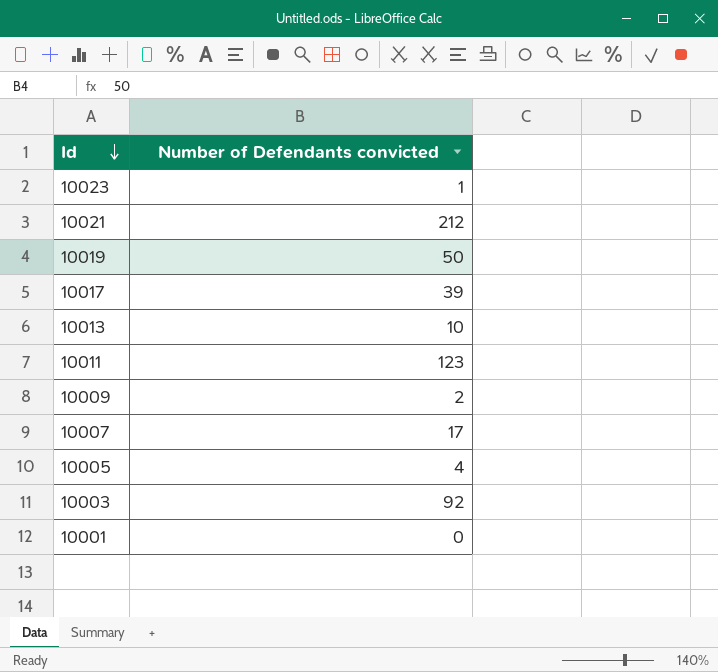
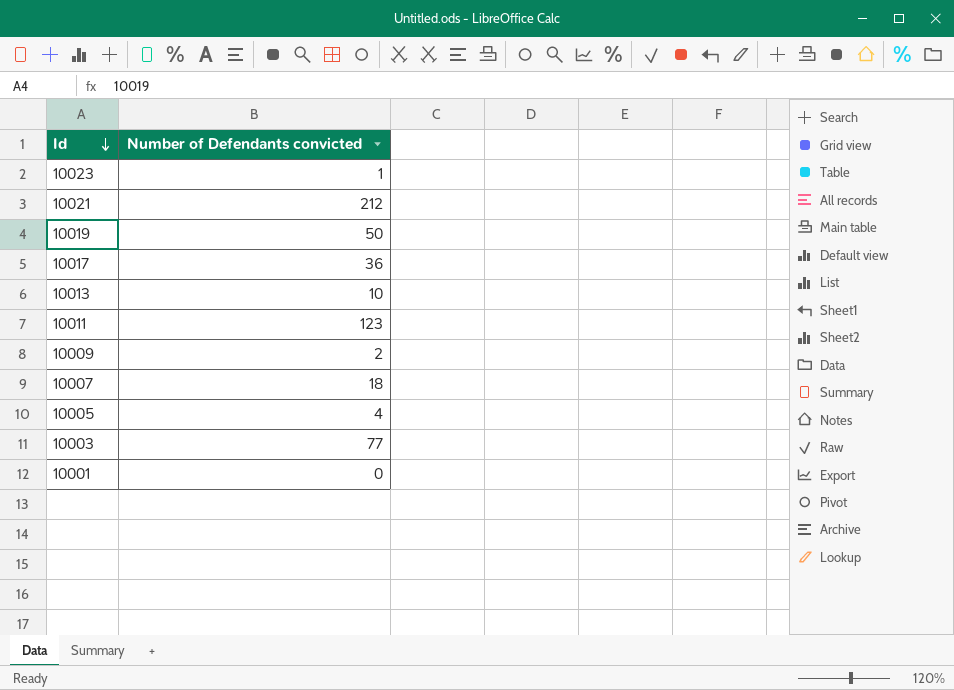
10017 | Number of Defendants convicted: 39 -> 36
10007 | Number of Defendants convicted: 17 -> 18
10003 | Number of Defendants convicted: 92 -> 77

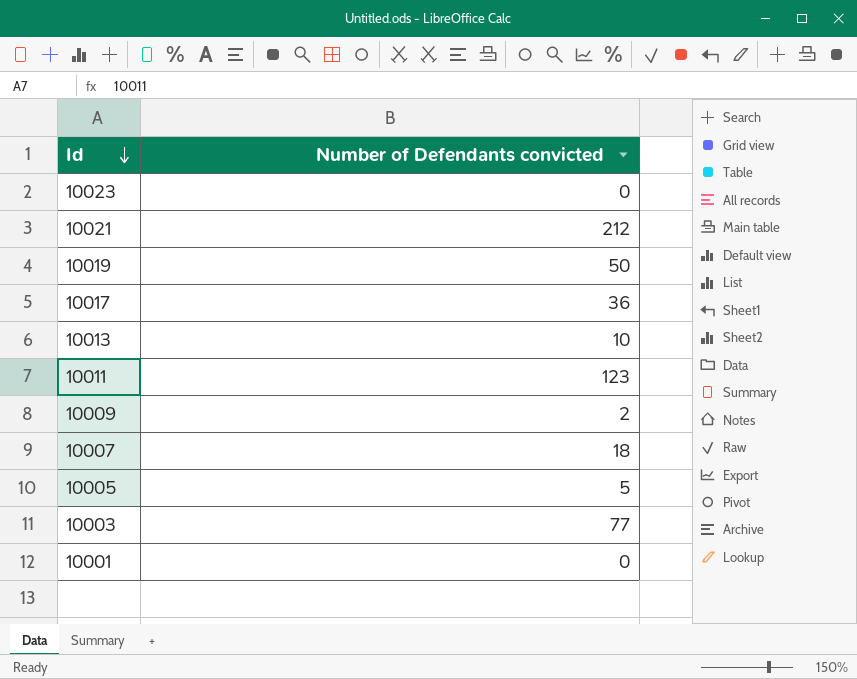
10023 | Number of Defendants convicted: 1 -> 0
10005 | Number of Defendants convicted: 4 -> 5

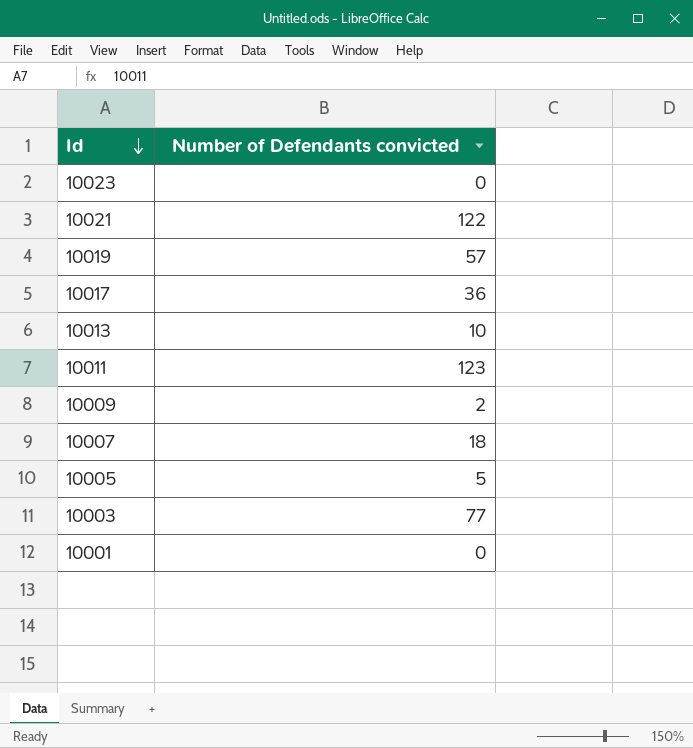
10021 | Number of Defendants convicted: 212 -> 122
10019 | Number of Defendants convicted: 50 -> 57

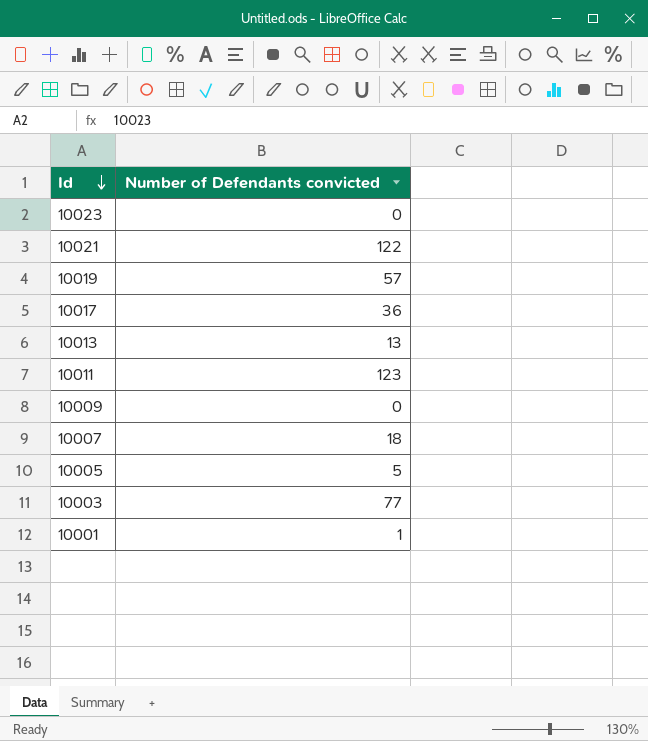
10013 | Number of Defendants convicted: 10 -> 13
10009 | Number of Defendants convicted: 2 -> 0
10001 | Number of Defendants convicted: 0 -> 1

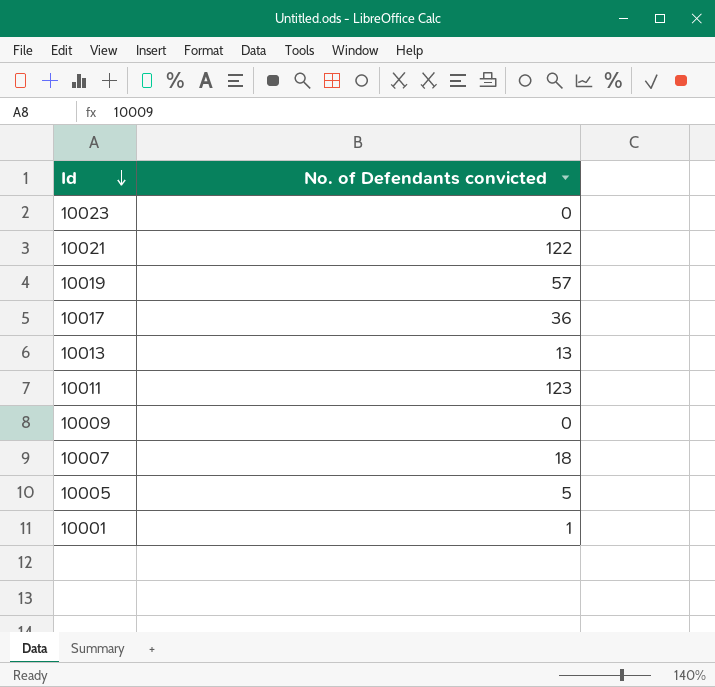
column name: Number of Defendants convicted -> No. of Defendants convicted
row 10003: 77 -> none

